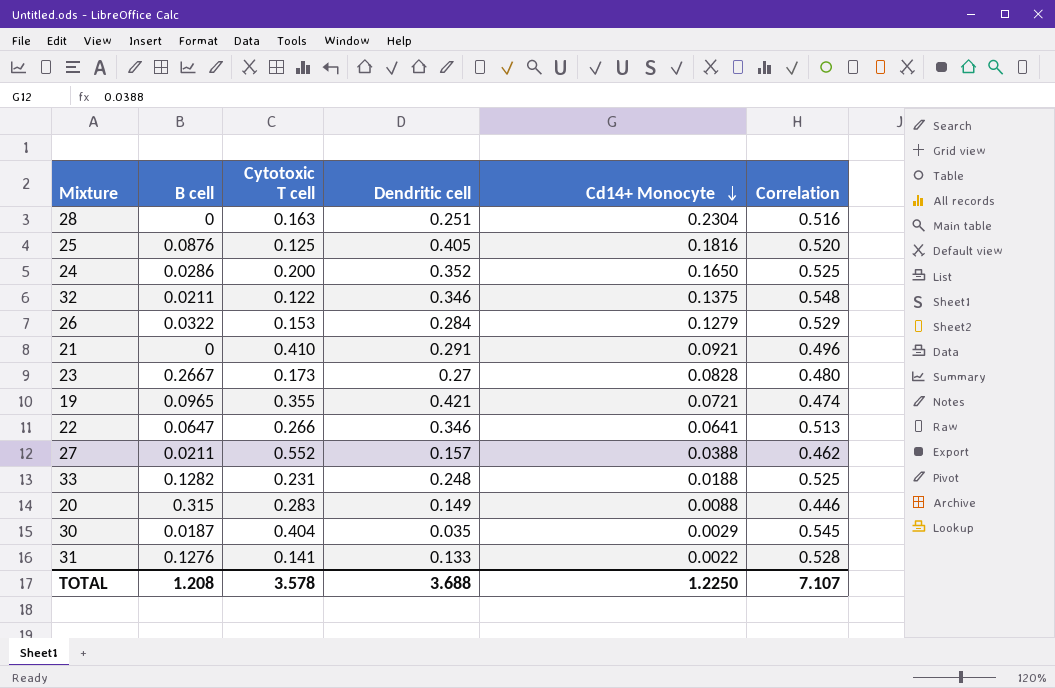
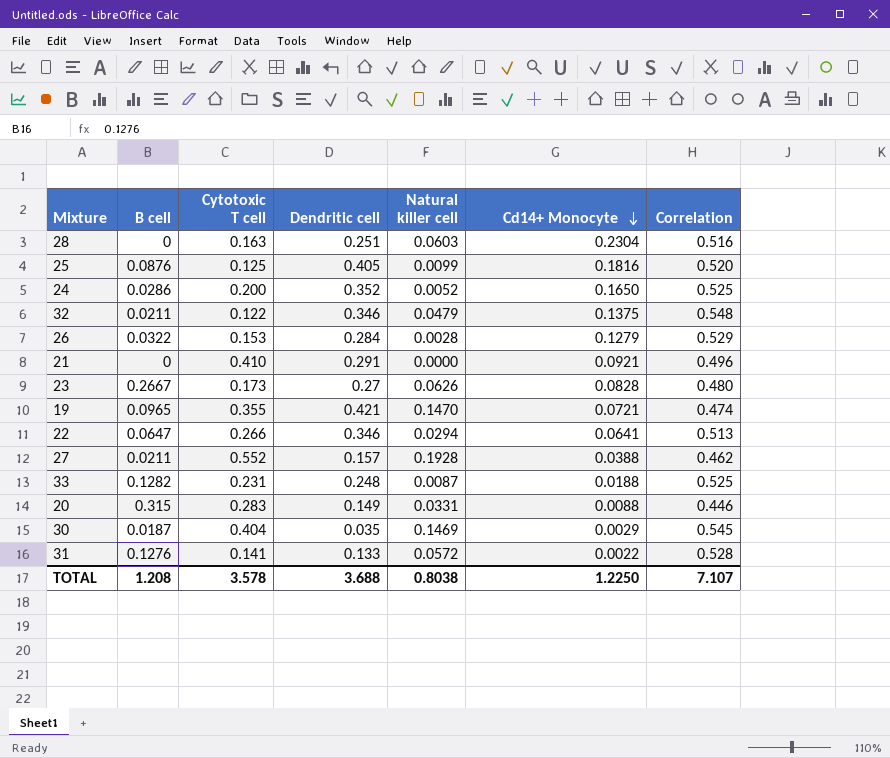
column Natural killer cell | position: none -> 5

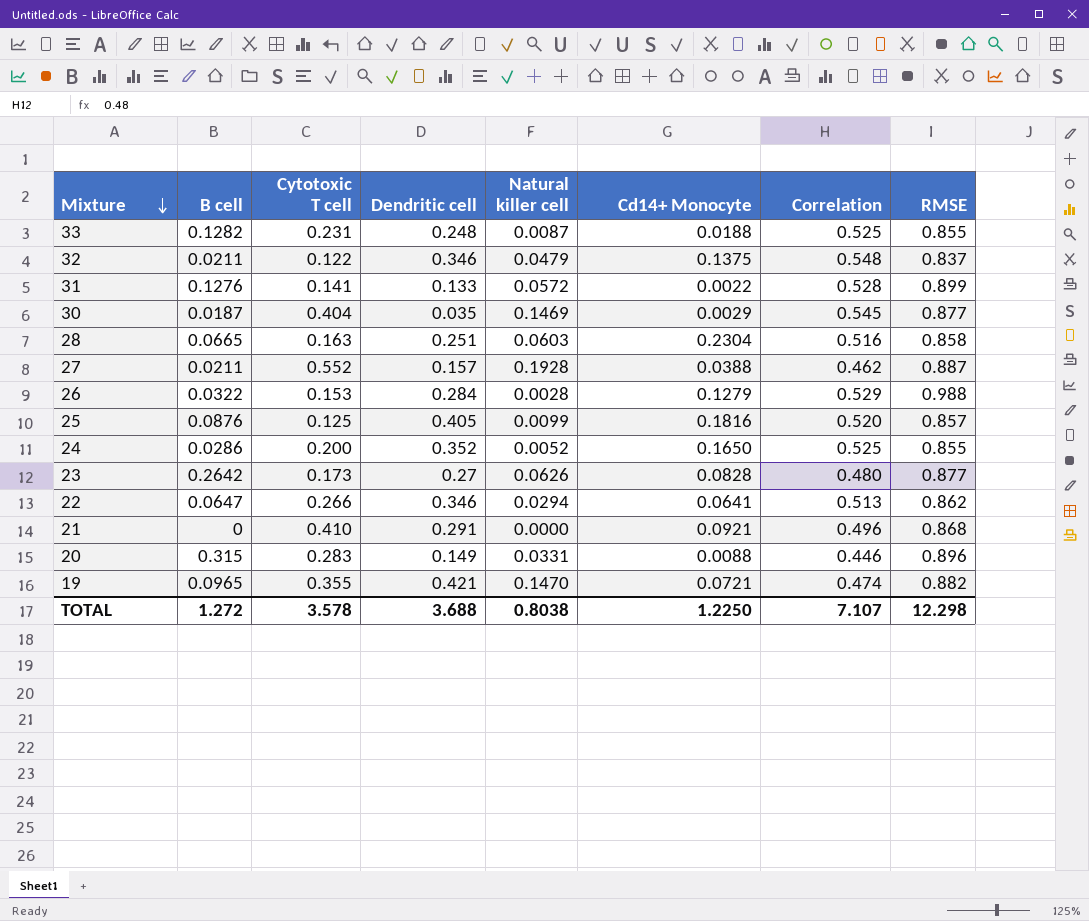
row order: Cd14+ Monocyte descending -> Mixture descending
column RMSE | position: none -> 8
28 | B cell: 0 -> 0.0665
23 | B cell: 0.2667 -> 0.2642
TOTAL | B cell: 1.208 -> 1.272

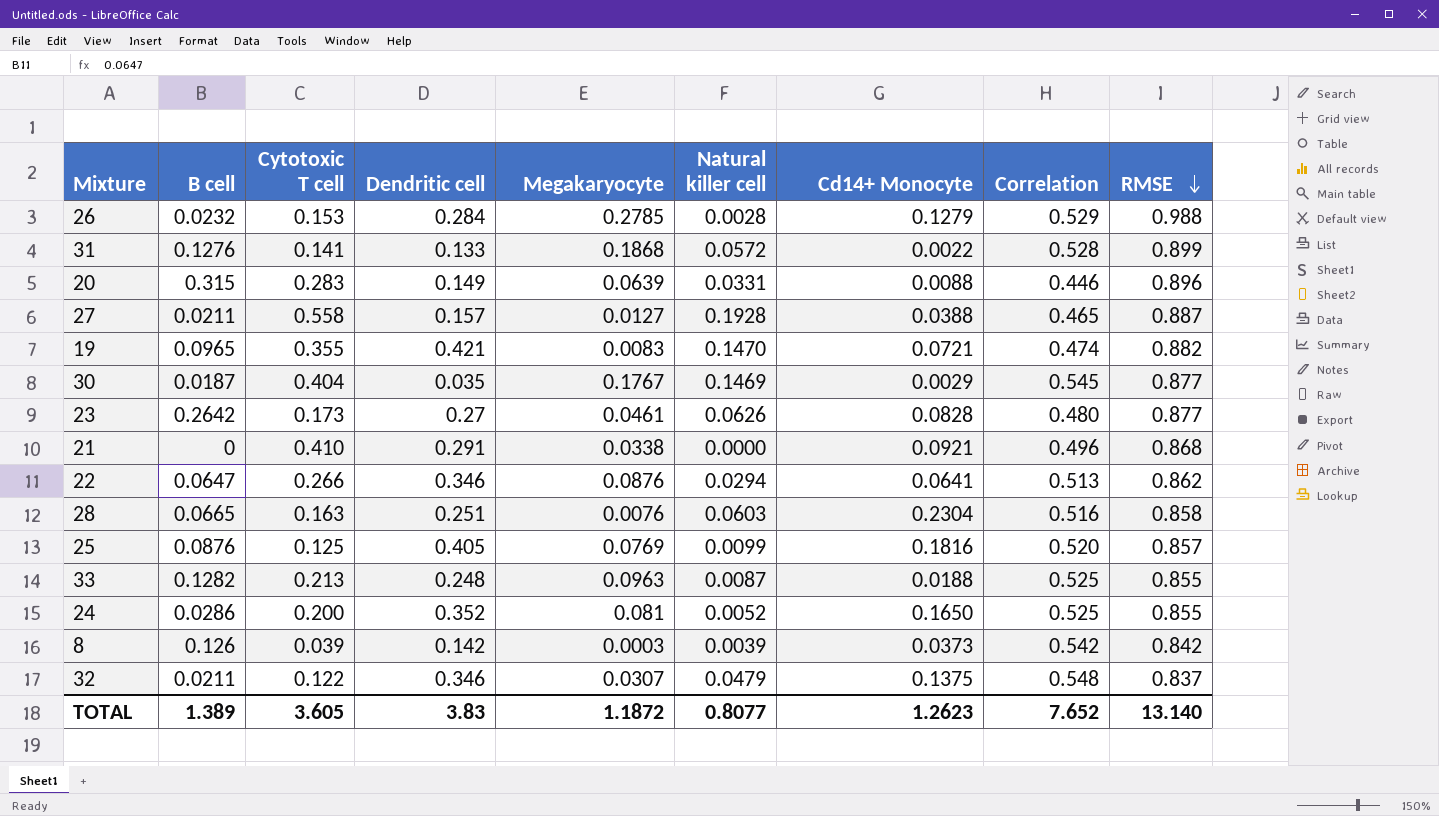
row order: Mixture descending -> RMSE descending
column Megakaryocyte | position: none -> 5
26 | B cell: 0.0322 -> 0.0232
27 | Cytotoxic T cell: 0.552 -> 0.558
27 | Correlation: 0.462 -> 0.465
33 | Cytotoxic T cell: 0.231 -> 0.213
row 8: none -> 0.126 | 0.039 | 0.142 | 0.0003 | 0.0039 | 0.0373 | 0.542 | 0.842
TOTAL | B cell: 1.272 -> 1.389
TOTAL | Cytotoxic T cell: 3.578 -> 3.605
TOTAL | Dendritic cell: 3.688 -> 3.83
TOTAL | Natural killer cell: 0.8038 -> 0.8077
TOTAL | Cd14+ Monocyte: 1.2250 -> 1.2623
TOTAL | Correlation: 7.107 -> 7.652
TOTAL | RMSE: 12.298 -> 13.140

